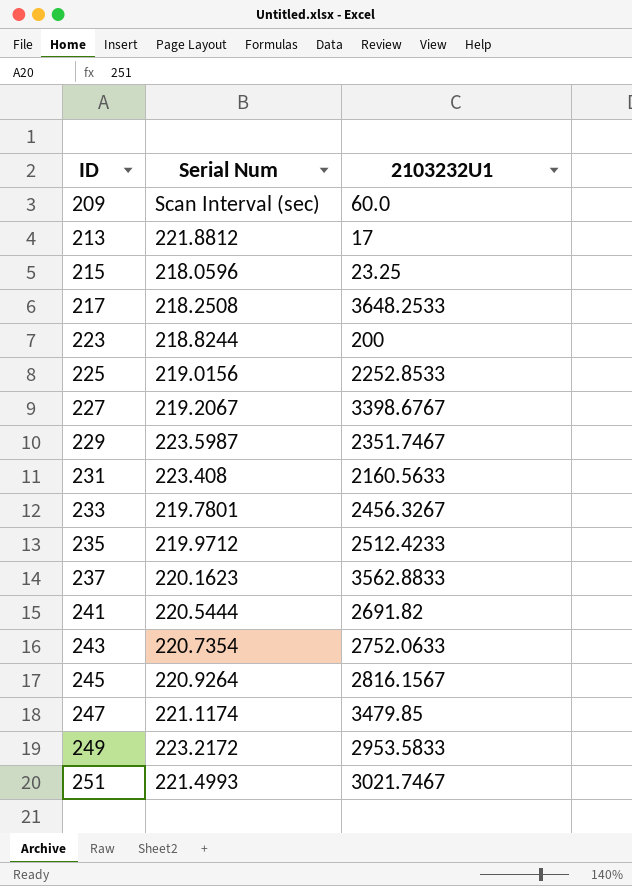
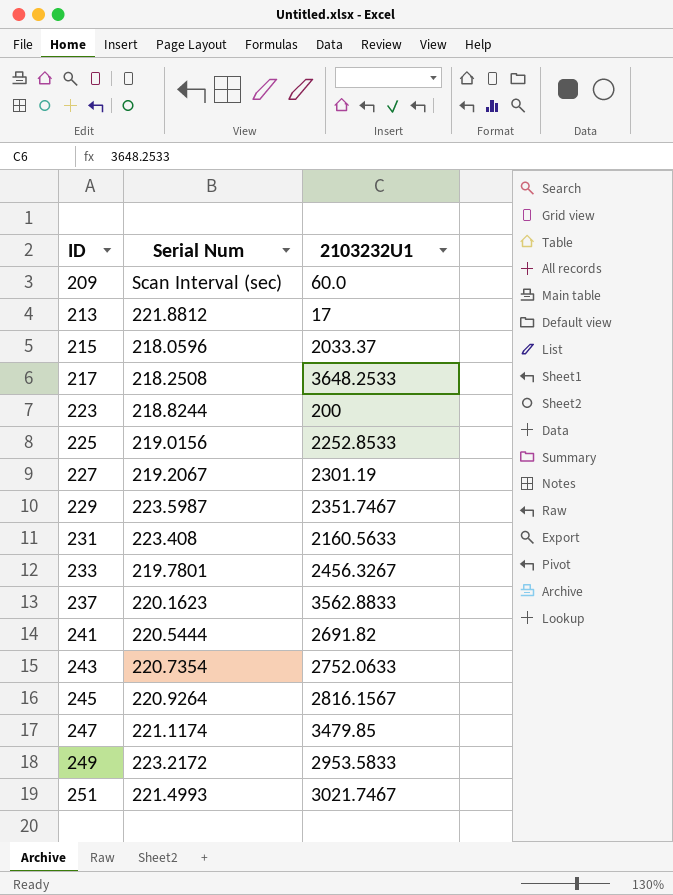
row 235: 219.9712 | 2512.4233 -> none
215 | 2103232U1: 23.25 -> 2033.37
227 | 2103232U1: 3398.6767 -> 2301.19

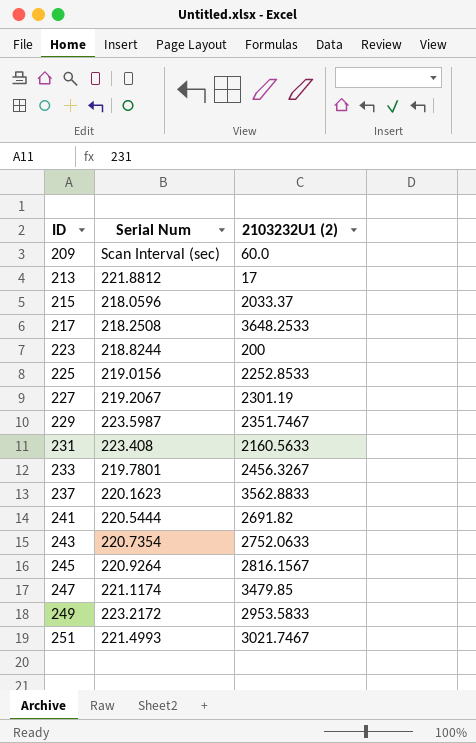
column name: 2103232U1 -> 2103232U1 (2)

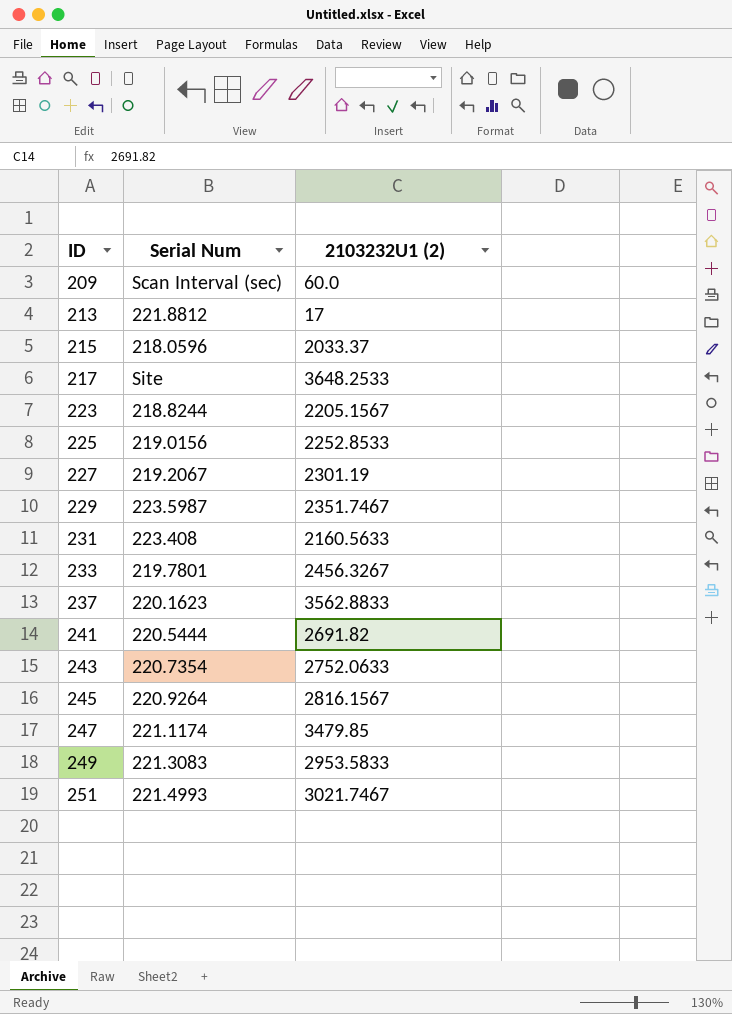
217 | Serial Num: 218.2508 -> Site
223 | 2103232U1 (2): 200 -> 2205.1567
249 | Serial Num: 223.2172 -> 221.3083

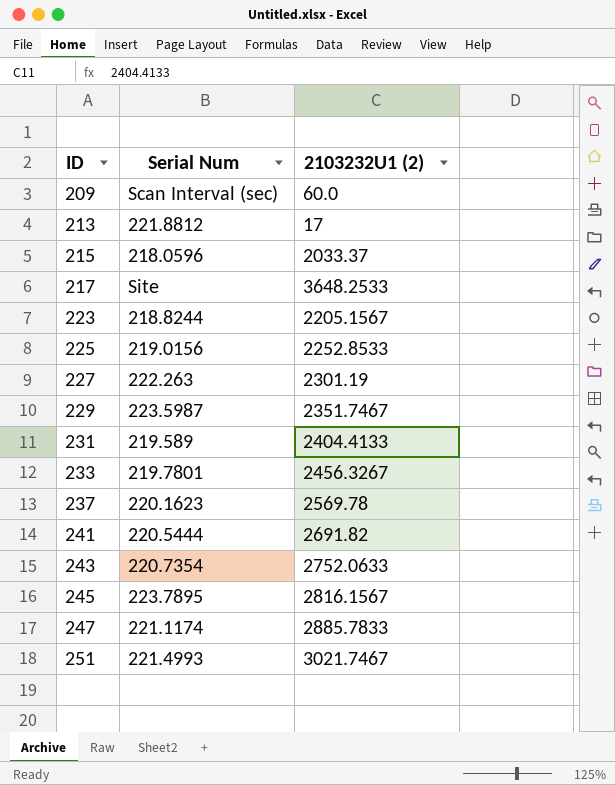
row 249: 221.3083 | 2953.5833 -> none
227 | Serial Num: 219.2067 -> 222.263
231 | Serial Num: 223.408 -> 219.589
231 | 2103232U1 (2): 2160.5633 -> 2404.4133
237 | 2103232U1 (2): 3562.8833 -> 2569.78
245 | Serial Num: 220.9264 -> 223.7895
247 | 2103232U1 (2): 3479.85 -> 2885.7833

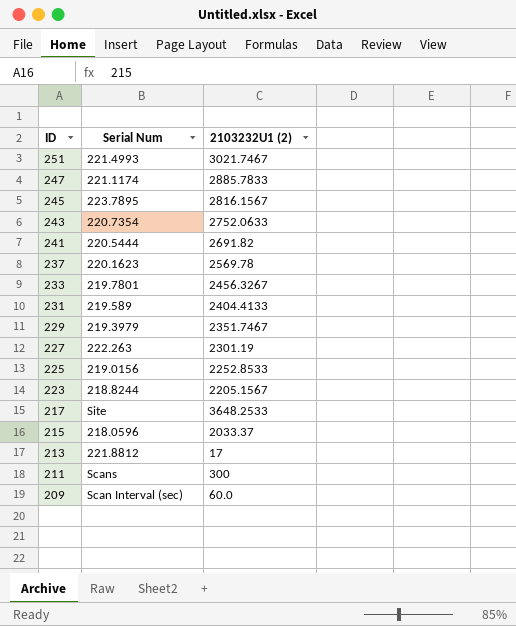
row order: ID ascending -> ID descending
229 | Serial Num: 223.5987 -> 219.3979
row 211: none -> Scans | 300

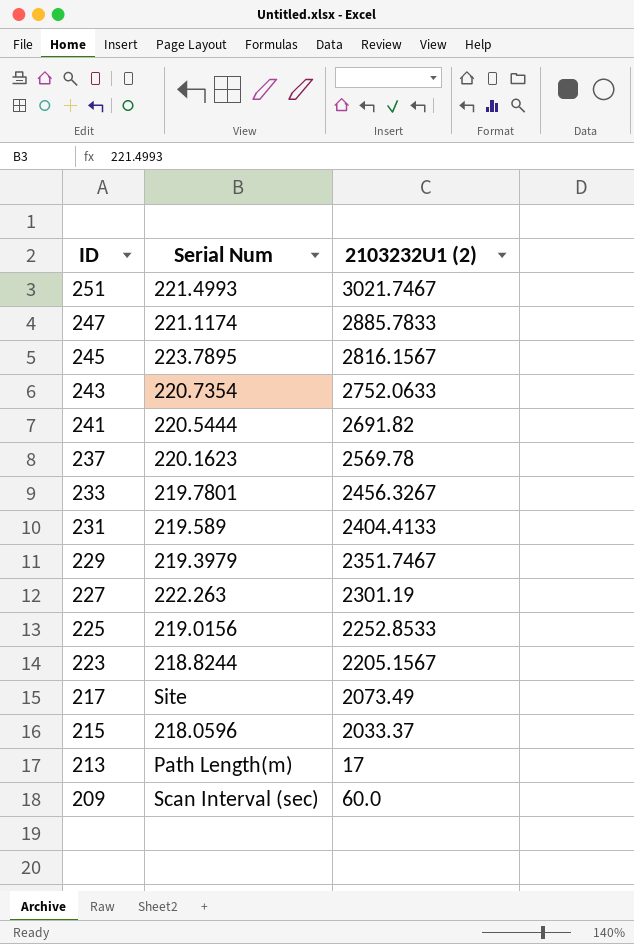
row 211: Scans | 300 -> none
217 | 2103232U1 (2): 3648.2533 -> 2073.49
213 | Serial Num: 221.8812 -> Path Length(m)

